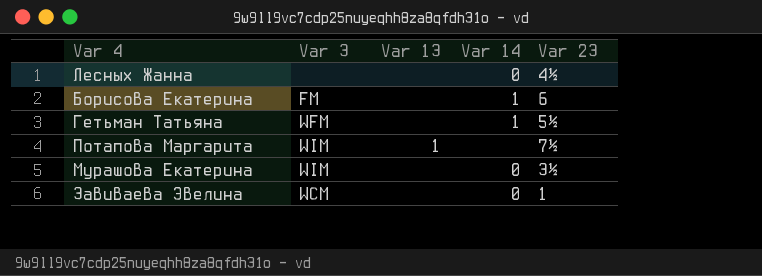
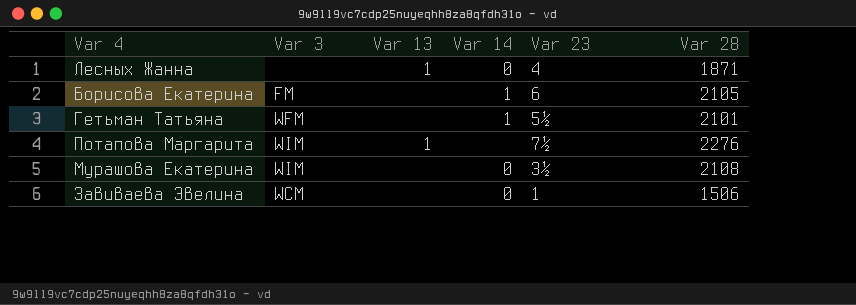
column Var 28 | position: none -> 6
Лесных Жанна | Var 13: none -> 1
Лесных Жанна | Var 23: 4½ -> 4

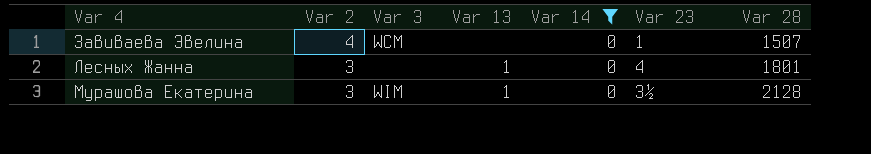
filter: none -> Var 14 = 0
row order: none -> Var 4 ascending
column Var 2 | position: none -> 2
Завиваева Эвелина | Var 28: 1506 -> 1507
Лесных Жанна | Var 28: 1871 -> 1801
Мурашова Екатерина | Var 13: none -> 1
Мурашова Екатерина | Var 28: 2108 -> 2128

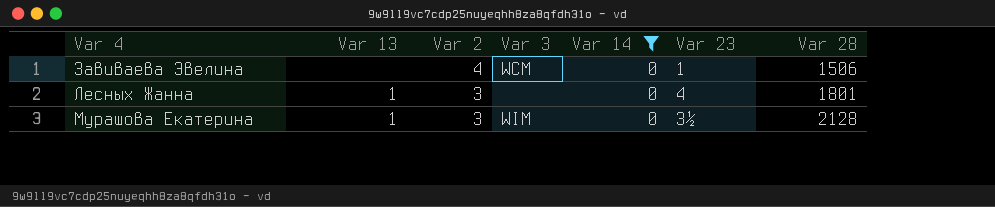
column Var 13 | position: 4 -> 2
Завиваева Эвелина | Var 28: 1507 -> 1506

